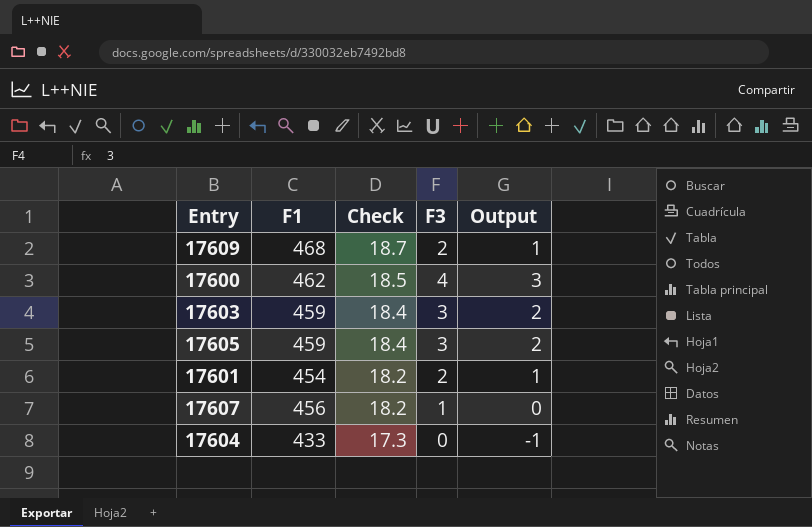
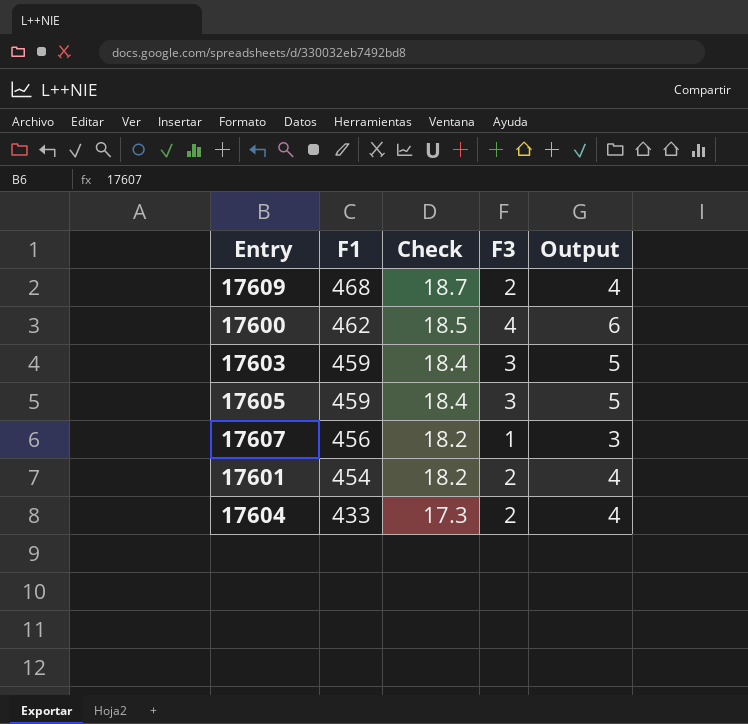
row order: Check descending -> F1 descending
column Output | formula: [F3] - 1 -> [F3] + 2
17604 | F3: 0 -> 2

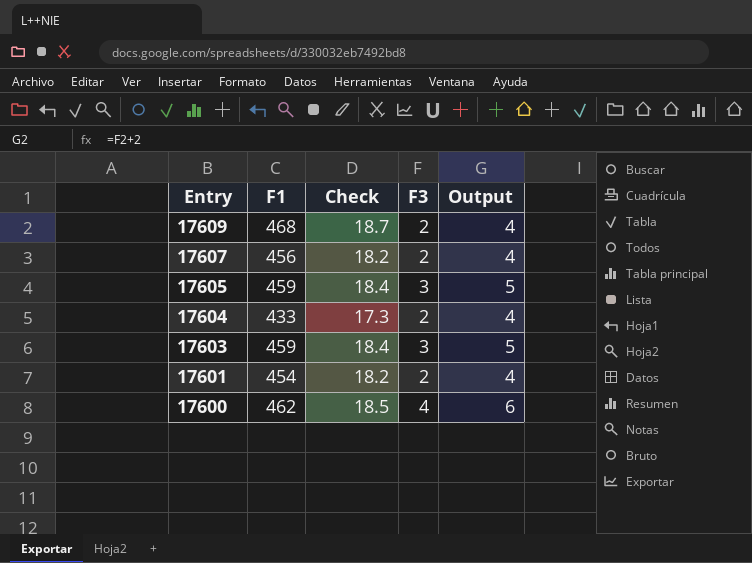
row order: F1 descending -> Entry descending
17607 | F3: 1 -> 2
17607 | Output: 3 -> 4

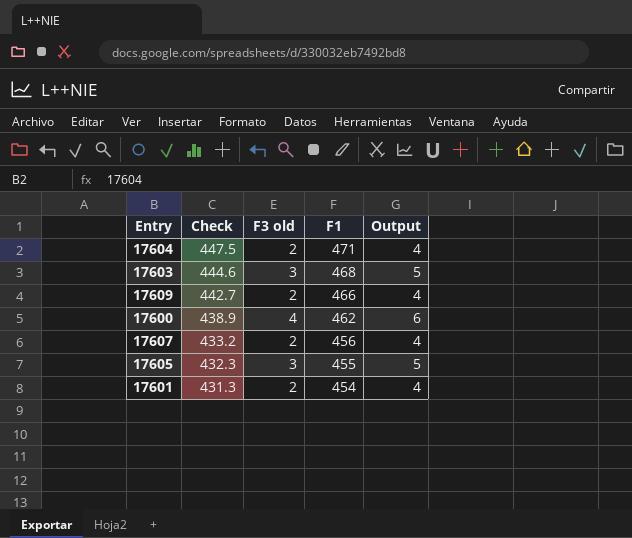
row order: Entry descending -> Check descending
column Check | formula: [F1] * 0.04 -> [F1] * 0.95
column name: F3 -> F3 old
column F1 | position: 2 -> 4
17604 | F1: 433 -> 471
17603 | F1: 459 -> 468
17609 | F1: 468 -> 466
17605 | F1: 459 -> 455

